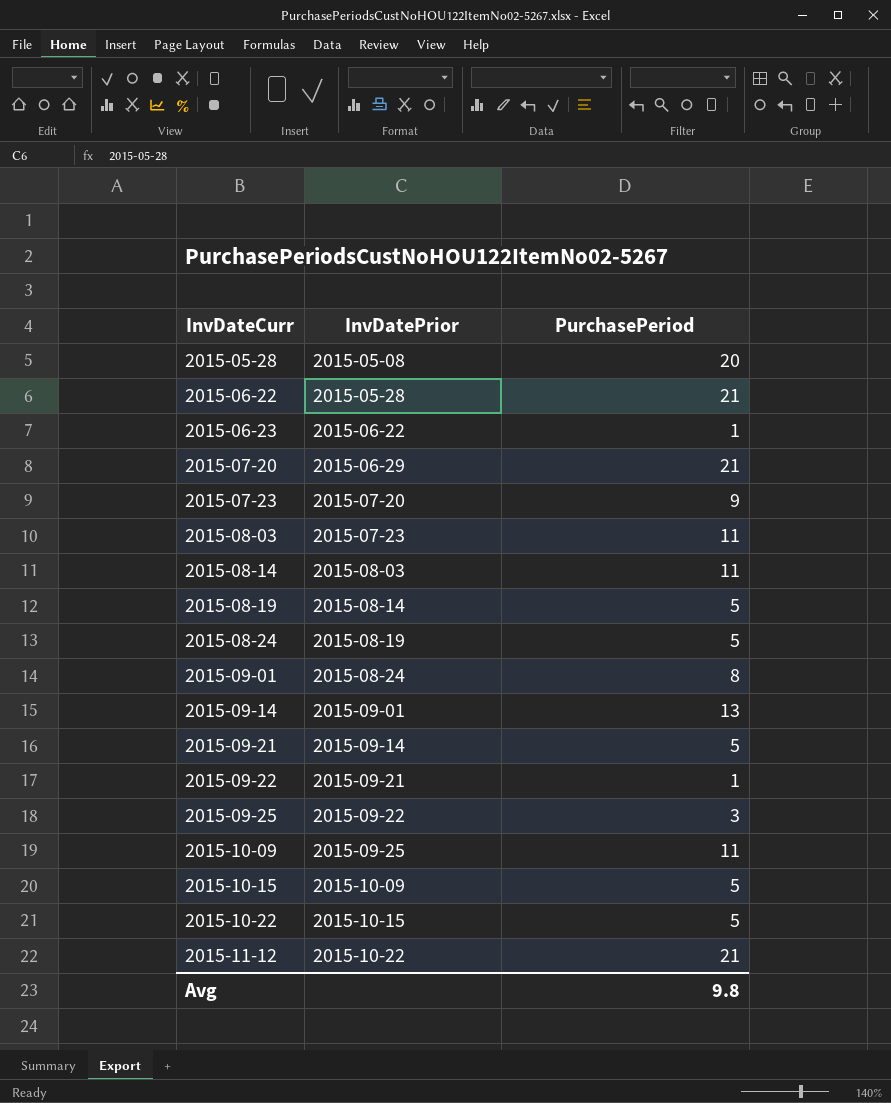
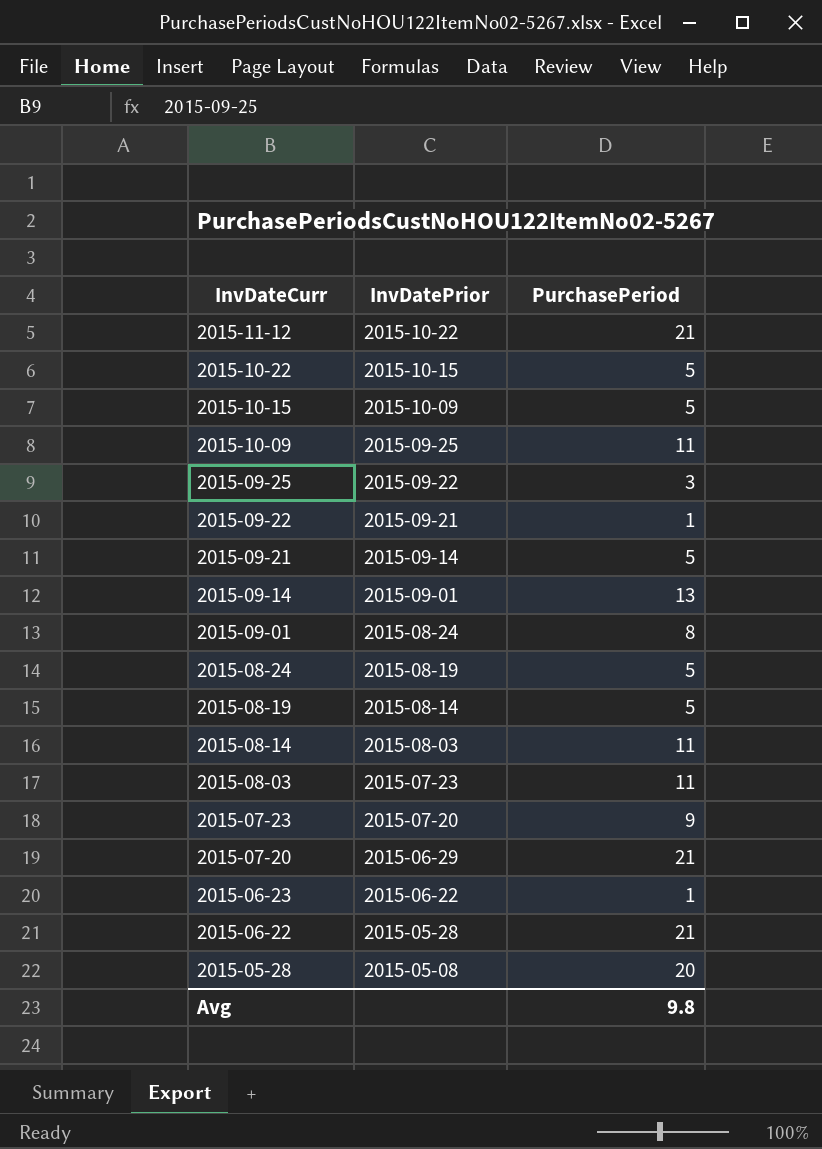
row order: InvDateCurr ascending -> InvDateCurr descending

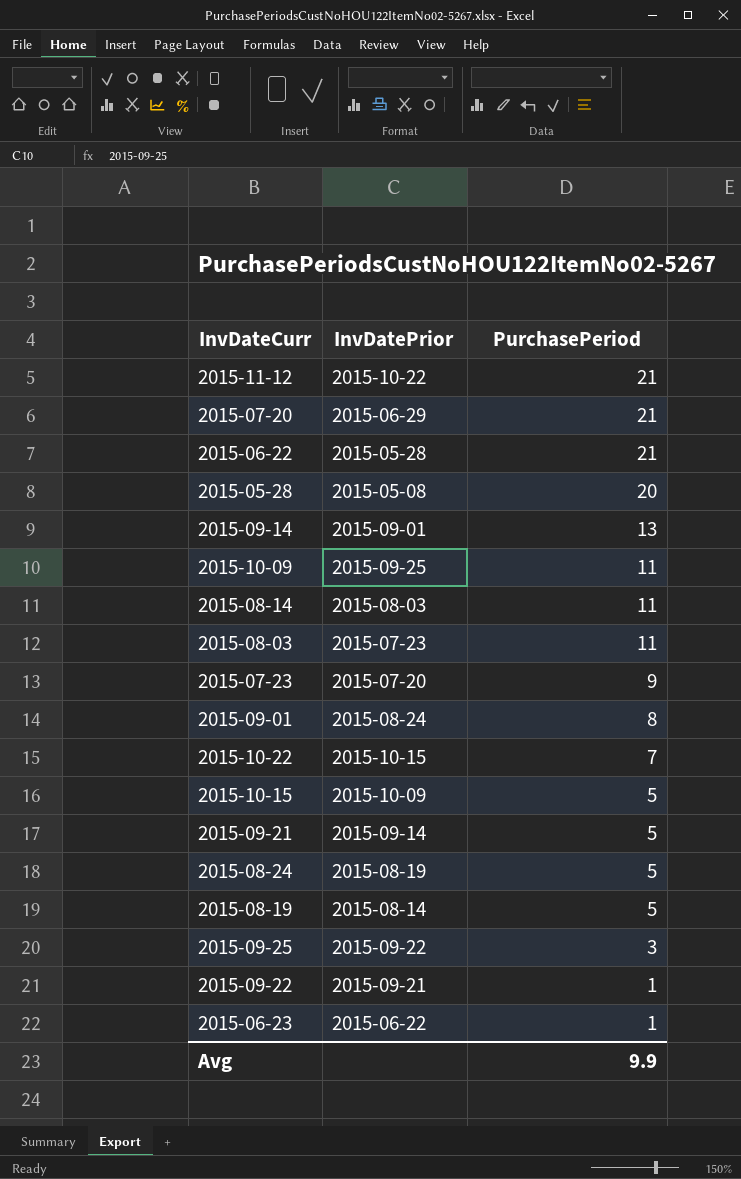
row order: InvDateCurr descending -> PurchasePeriod descending
2015-10-22 | PurchasePeriod: 5 -> 7
Avg | PurchasePeriod: 9.8 -> 9.9

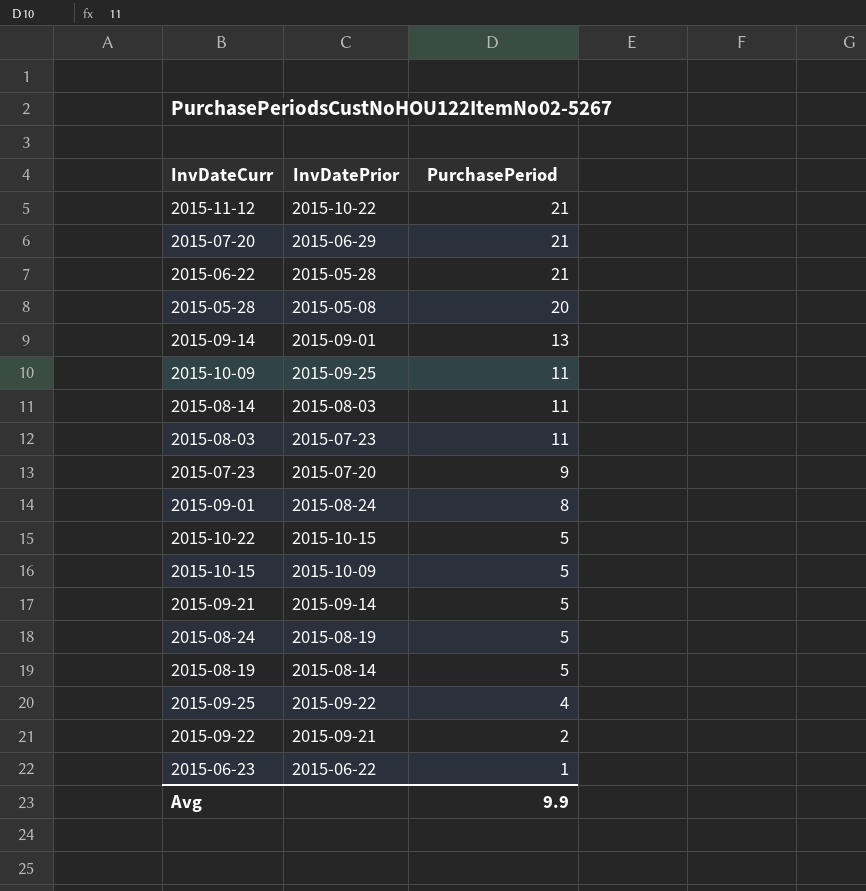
2015-10-22 | PurchasePeriod: 7 -> 5
2015-09-25 | PurchasePeriod: 3 -> 4
2015-09-22 | PurchasePeriod: 1 -> 2

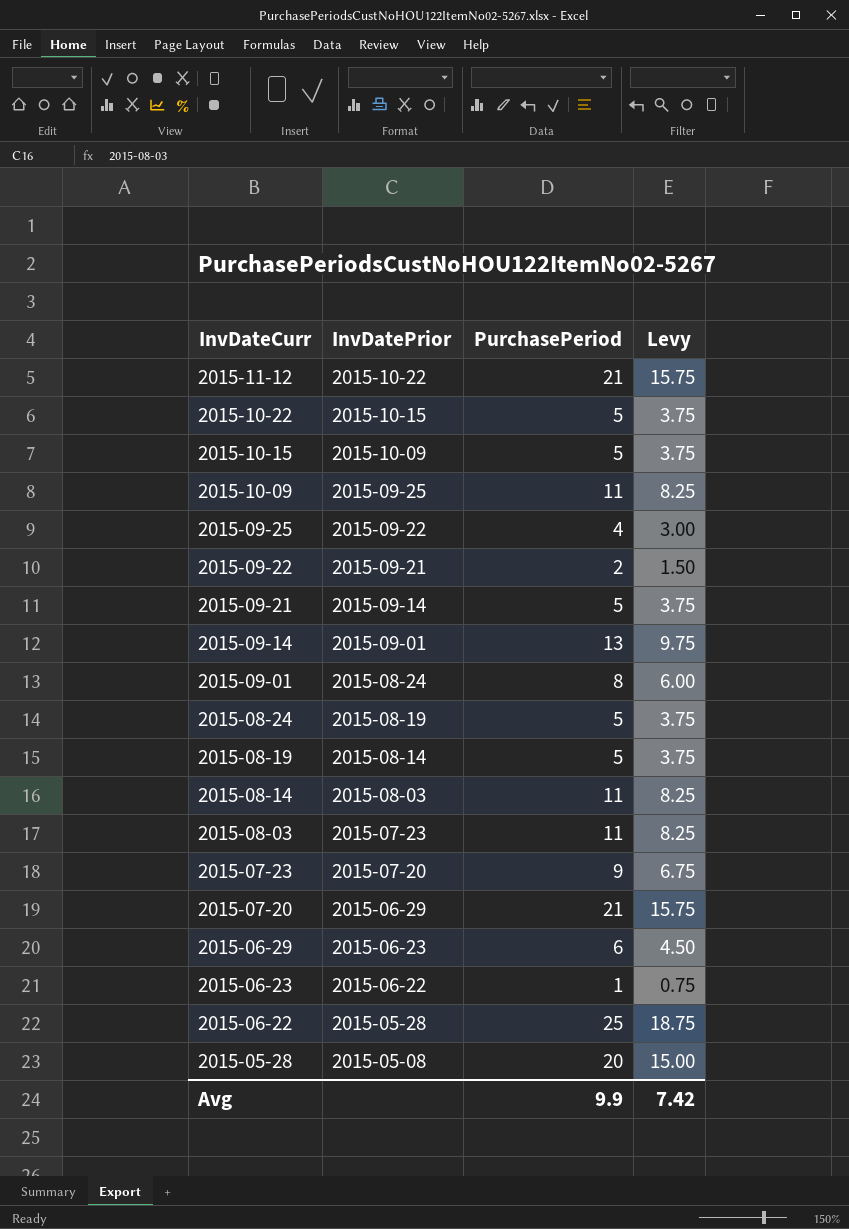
row order: PurchasePeriod descending -> InvDateCurr descending
column Levy | formula: none -> [PurchasePeriod] * 0.75
row 2015-06-29: none -> 2015-06-23 | 6 | 4.50
2015-06-22 | PurchasePeriod: 21 -> 25

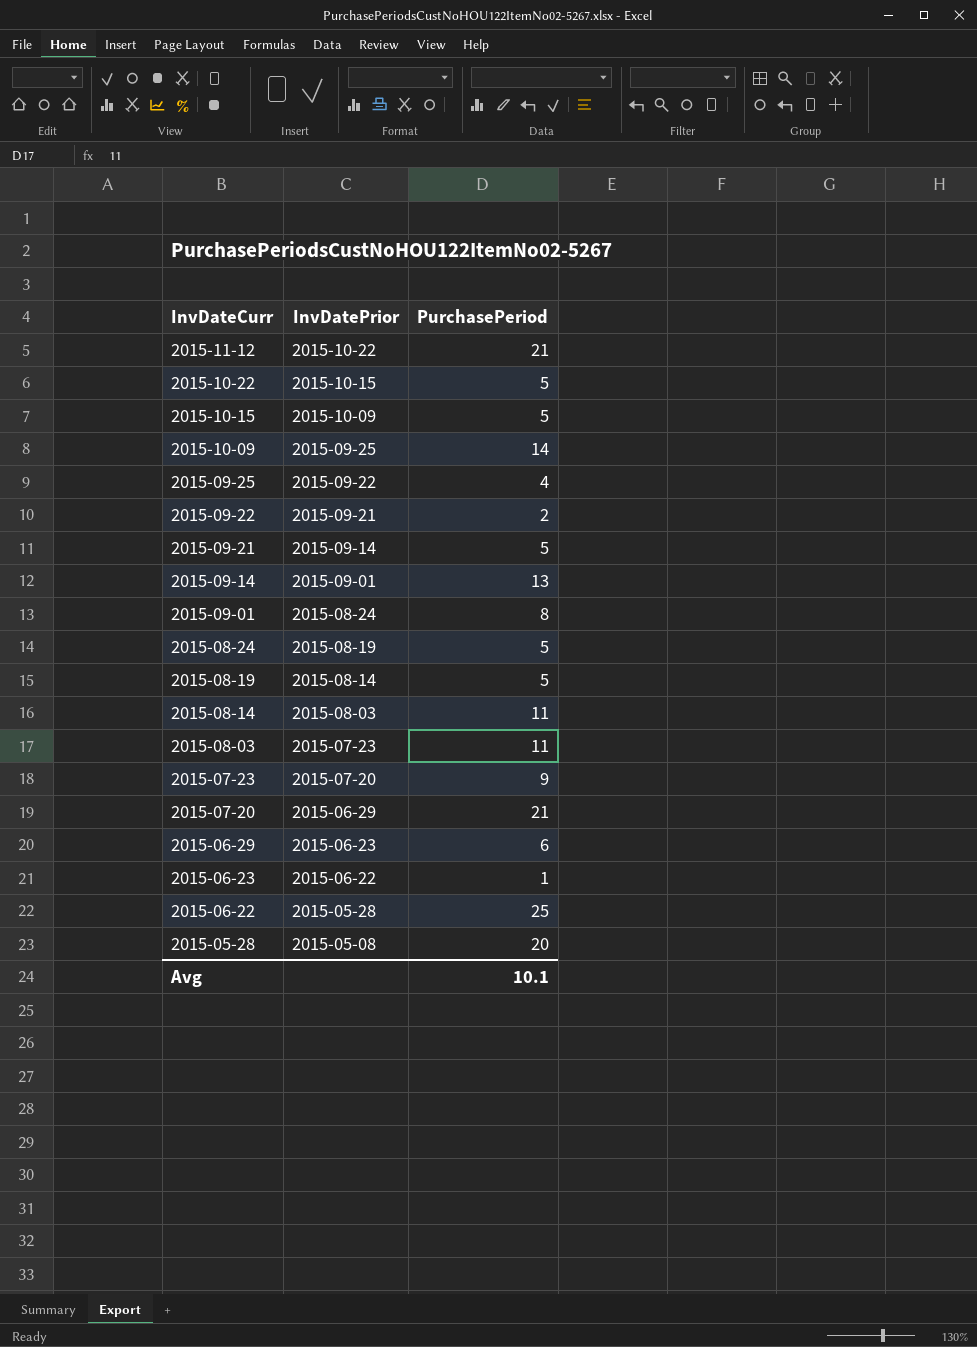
column Levy | formula: [PurchasePeriod] * 0.75 -> none
2015-10-09 | PurchasePeriod: 11 -> 14
Avg | PurchasePeriod: 9.9 -> 10.1

